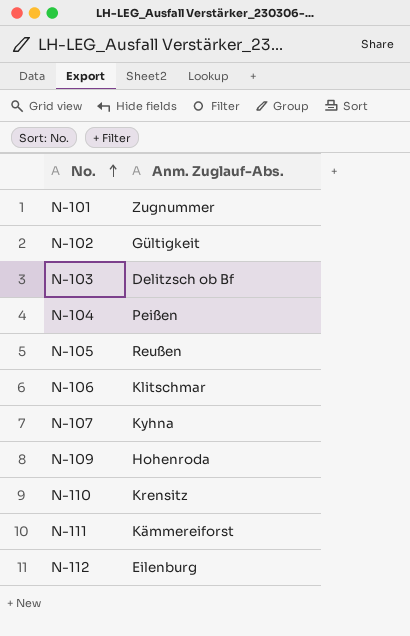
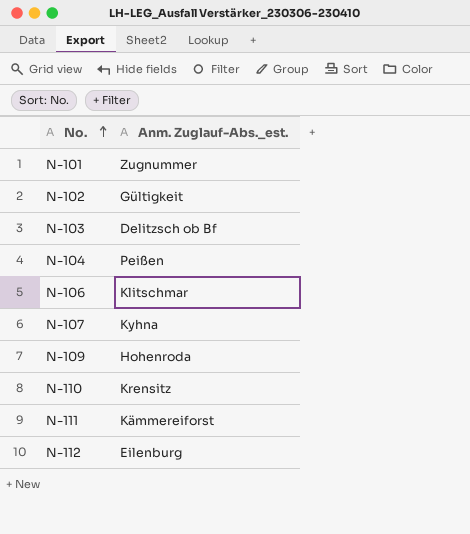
column name: Anm. Zuglauf-Abs. -> Anm. Zuglauf-Abs._est.
row N-105: Reußen -> none

